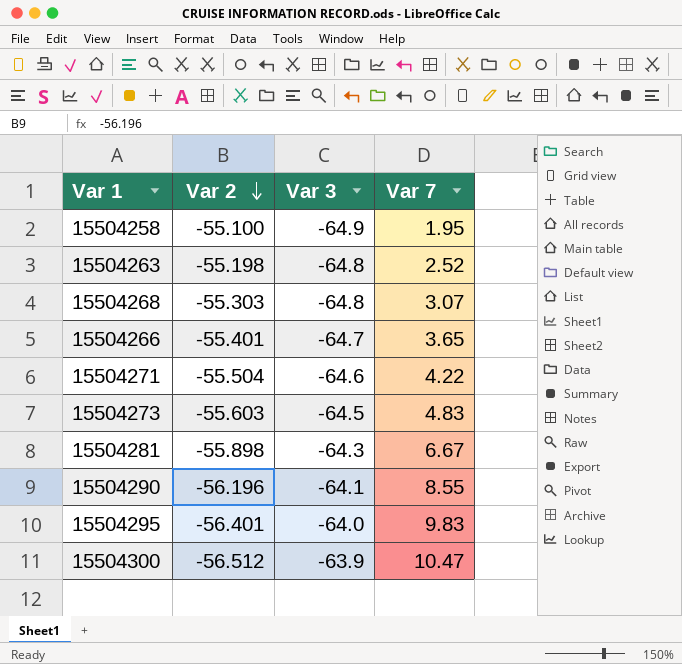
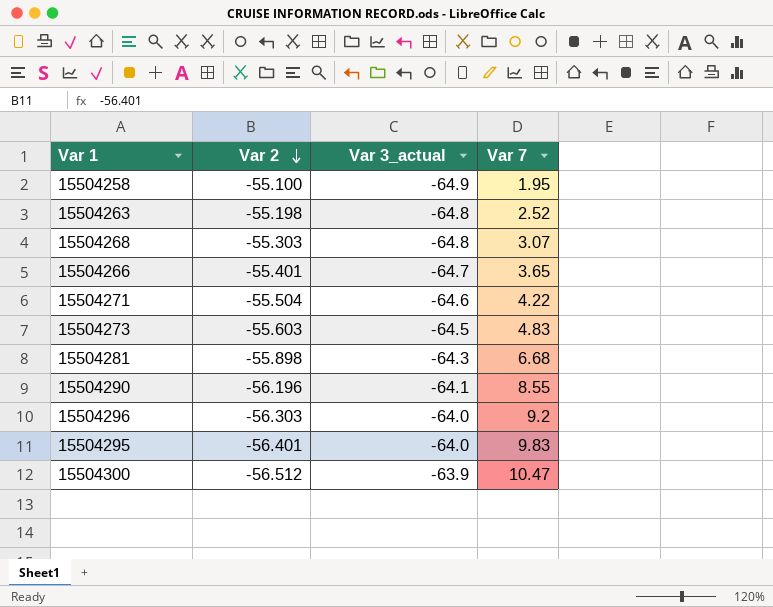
column name: Var 3 -> Var 3_actual
15504281 | Var 7: 6.67 -> 6.68
row 15504296: none -> -56.303 | -64.0 | 9.2

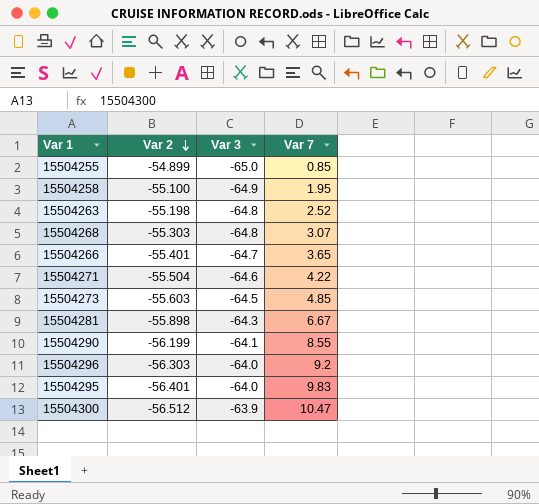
column name: Var 3_actual -> Var 3
row 15504255: none -> -54.899 | -65.0 | 0.85
15504273 | Var 7: 4.83 -> 4.85
15504281 | Var 7: 6.68 -> 6.67
15504290 | Var 2: -56.196 -> -56.199

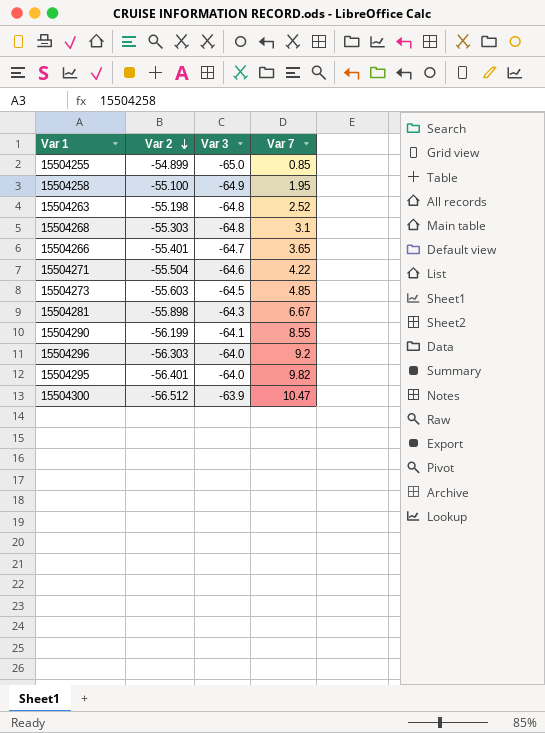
15504268 | Var 7: 3.07 -> 3.1
15504295 | Var 7: 9.83 -> 9.82

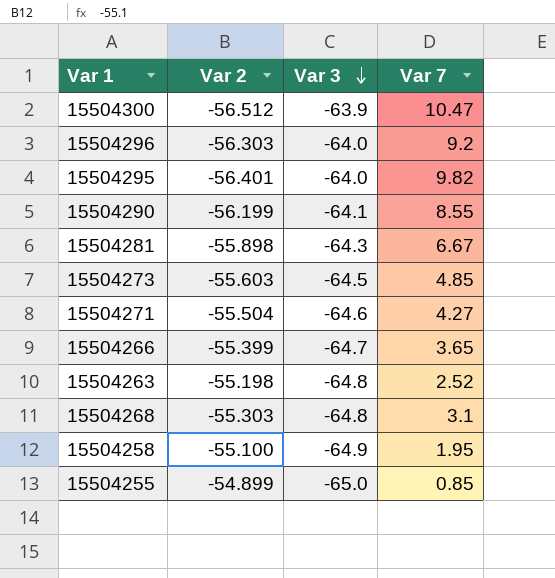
row order: Var 2 descending -> Var 3 descending
15504271 | Var 7: 4.22 -> 4.27
15504266 | Var 2: -55.401 -> -55.399

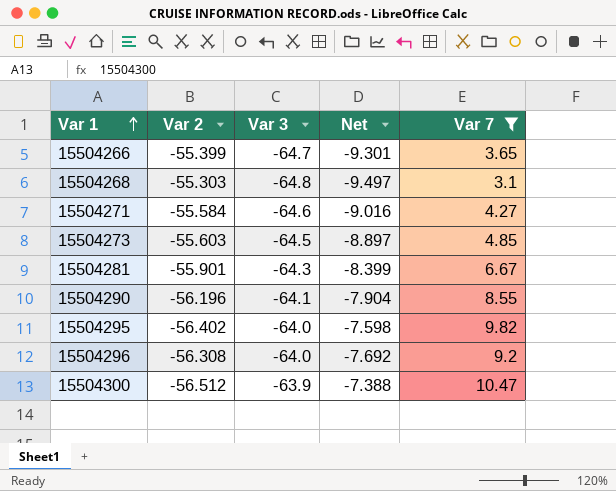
filter: none -> Var 7 >= 3.1
row order: Var 3 descending -> Var 1 ascending
column Net | formula: none -> [Var 3] - [Var 2]
15504271 | Var 2: -55.504 -> -55.584
15504281 | Var 2: -55.898 -> -55.901
15504290 | Var 2: -56.199 -> -56.196
15504295 | Var 2: -56.401 -> -56.402
15504296 | Var 2: -56.303 -> -56.308

